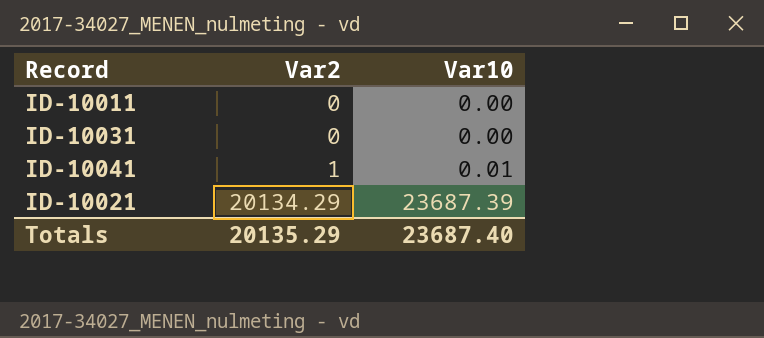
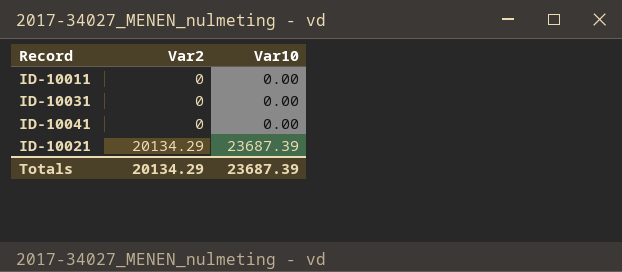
ID-10041 | Var2: 1 -> 0
ID-10041 | Var10: 0.01 -> 0.00
Totals | Var2: 20135.29 -> 20134.29
Totals | Var10: 23687.40 -> 23687.39

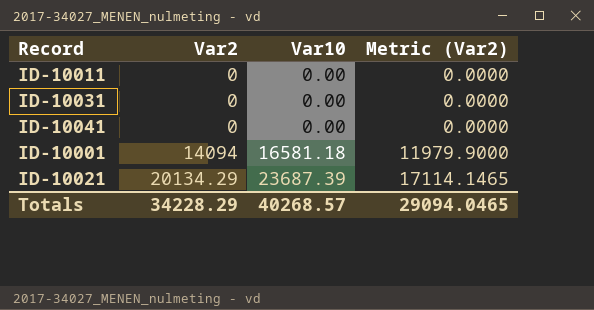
column Metric (Var2) | formula: none -> [Var2] * 0.85
row ID-10001: none -> 14094 | 16581.18 | 11979.9000
Totals | Var2: 20134.29 -> 34228.29
Totals | Var10: 23687.39 -> 40268.57

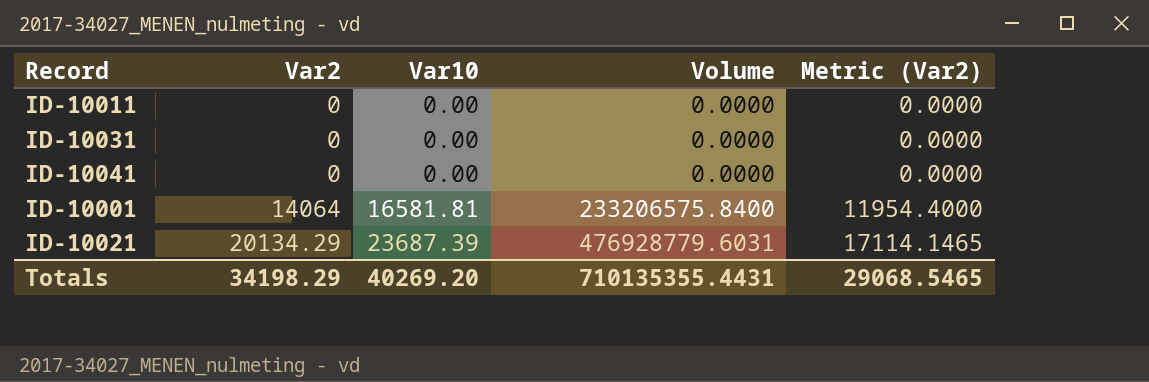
column Volume | formula: none -> [Var2] * [Var10]
ID-10001 | Var2: 14094 -> 14064
ID-10001 | Var10: 16581.18 -> 16581.81
ID-10001 | Metric (Var2): 11979.9000 -> 11954.4000
Totals | Var2: 34228.29 -> 34198.29
Totals | Var10: 40268.57 -> 40269.20
Totals | Metric (Var2): 29094.0465 -> 29068.5465

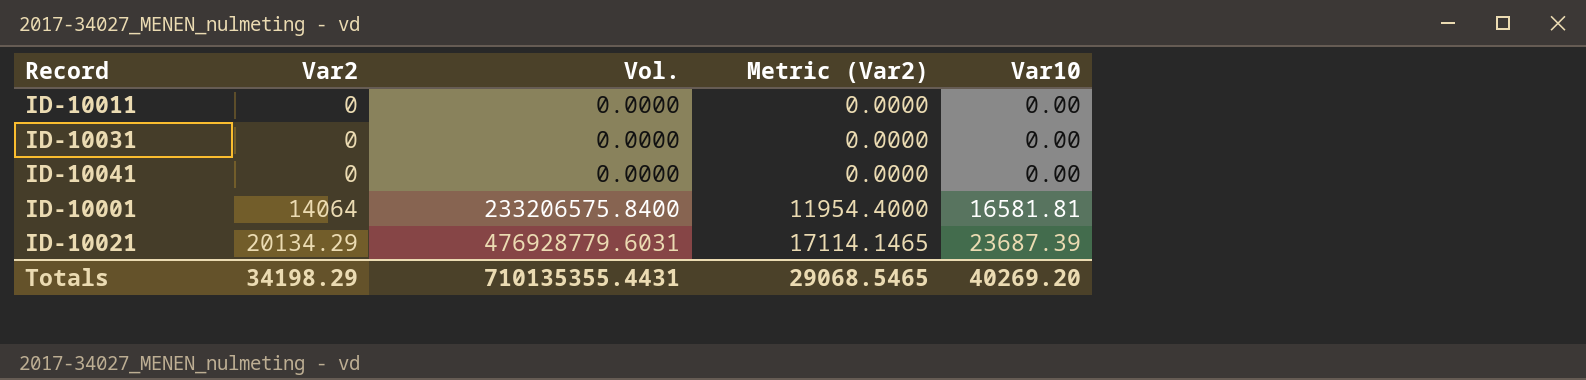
column name: Volume -> Vol.
column Var10 | position: 3 -> 5

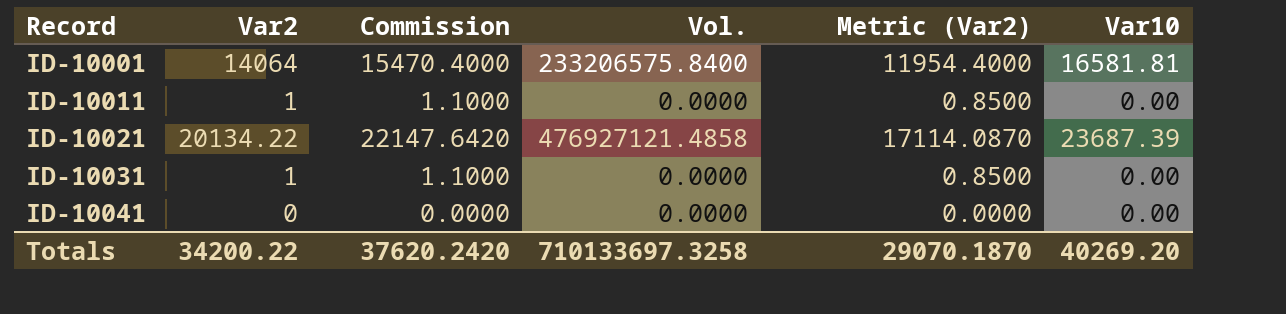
row order: Var2 ascending -> Record ascending
column Commission | formula: none -> [Var2] * 1.1
ID-10011 | Var2: 0 -> 1
ID-10011 | Metric (Var2): 0.0000 -> 0.8500
ID-10021 | Var2: 20134.29 -> 20134.22
ID-10021 | Vol.: 476928779.6031 -> 476927121.4858
ID-10021 | Metric (Var2): 17114.1465 -> 17114.0870
ID-10031 | Var2: 0 -> 1
ID-10031 | Metric (Var2): 0.0000 -> 0.8500
Totals | Var2: 34198.29 -> 34200.22
Totals | Vol.: 710135355.4431 -> 710133697.3258
Totals | Metric (Var2): 29068.5465 -> 29070.1870

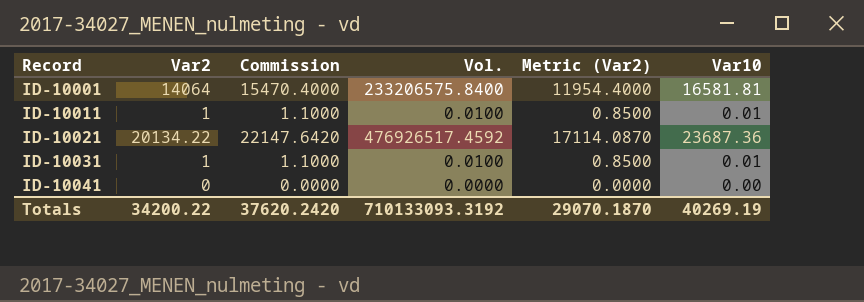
ID-10011 | Vol.: 0.0000 -> 0.0100
ID-10011 | Var10: 0.00 -> 0.01
ID-10021 | Vol.: 476927121.4858 -> 476926517.4592
ID-10021 | Var10: 23687.39 -> 23687.36
ID-10031 | Vol.: 0.0000 -> 0.0100
ID-10031 | Var10: 0.00 -> 0.01
Totals | Vol.: 710133697.3258 -> 710133093.3192
Totals | Var10: 40269.20 -> 40269.19

